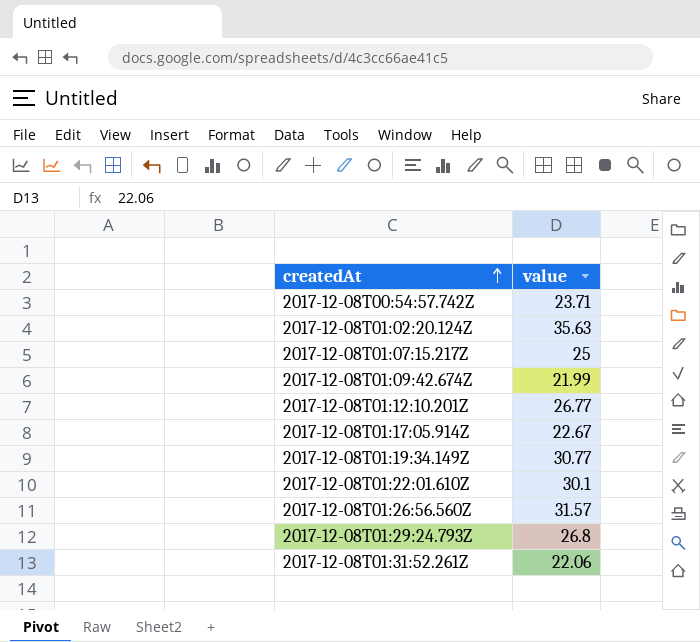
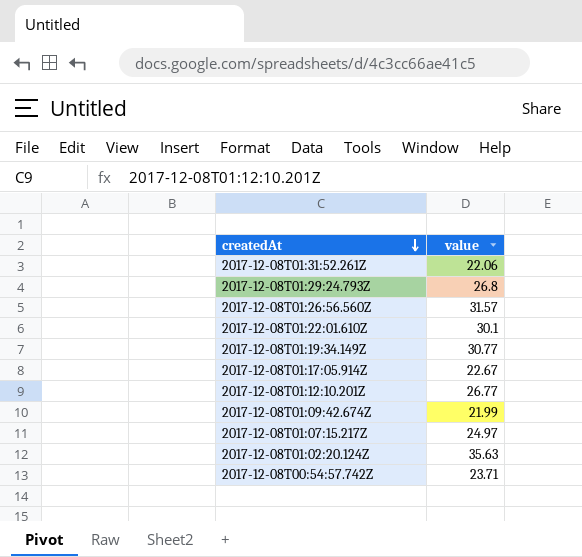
row order: createdAt ascending -> createdAt descending
2017-12-08T01:07:15.217Z | value: 25 -> 24.97

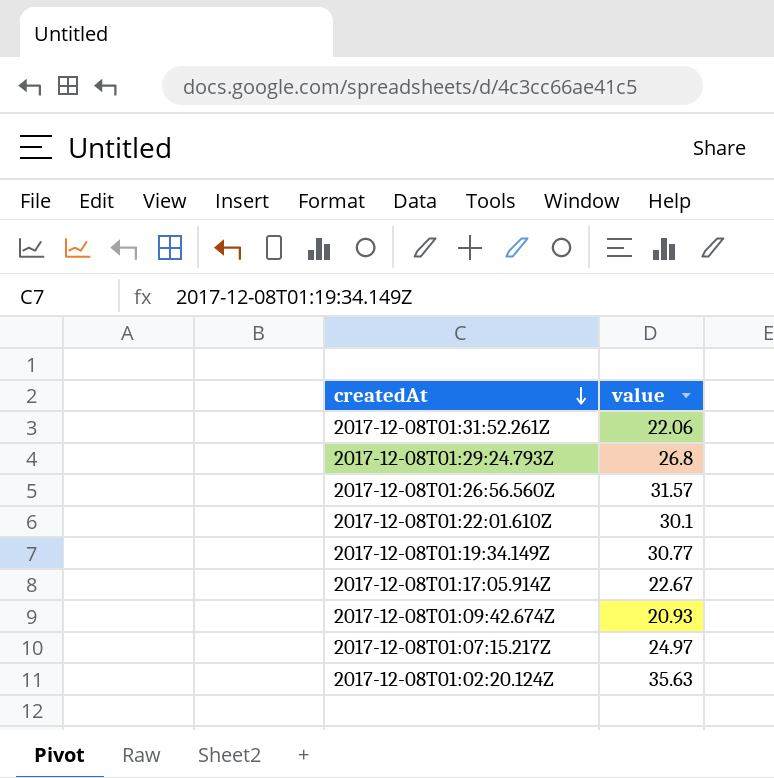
row 2017-12-08T01:12:10.201Z: 26.77 -> none
row 2017-12-08T00:54:57.742Z: 23.71 -> none
2017-12-08T01:09:42.674Z | value: 21.99 -> 20.93

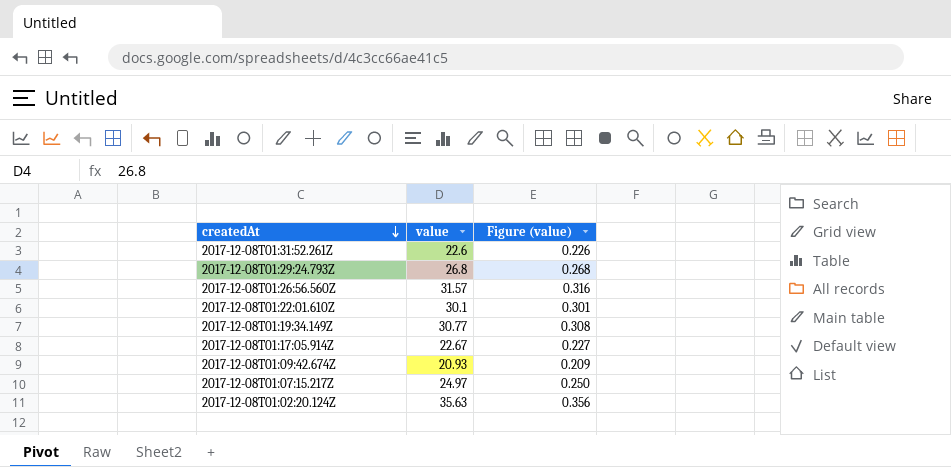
column Figure (value) | formula: none -> [value] * 0.01
2017-12-08T01:31:52.261Z | value: 22.06 -> 22.6

